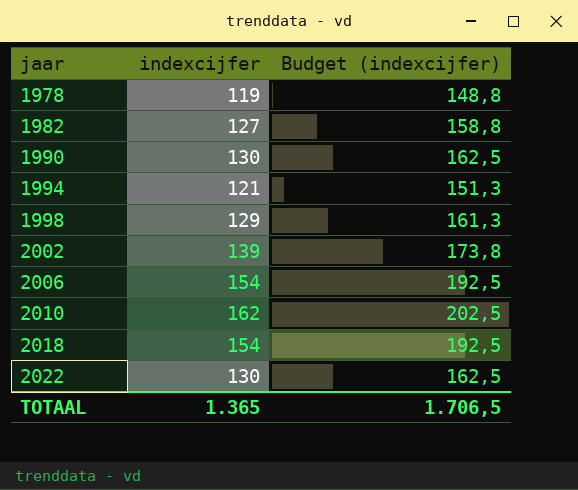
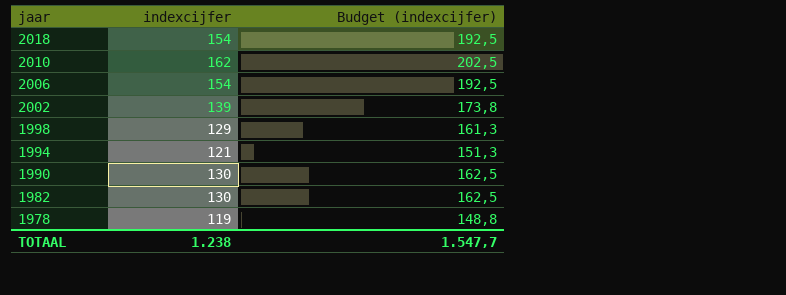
row order: jaar ascending -> jaar descending
row 2022: 130 | 162,5 -> none
1982 | indexcijfer: 127 -> 130
1982 | Budget (indexcijfer): 158,8 -> 162,5
TOTAAL | indexcijfer: 1.365 -> 1.238
TOTAAL | Budget (indexcijfer): 1.706,5 -> 1.547,7

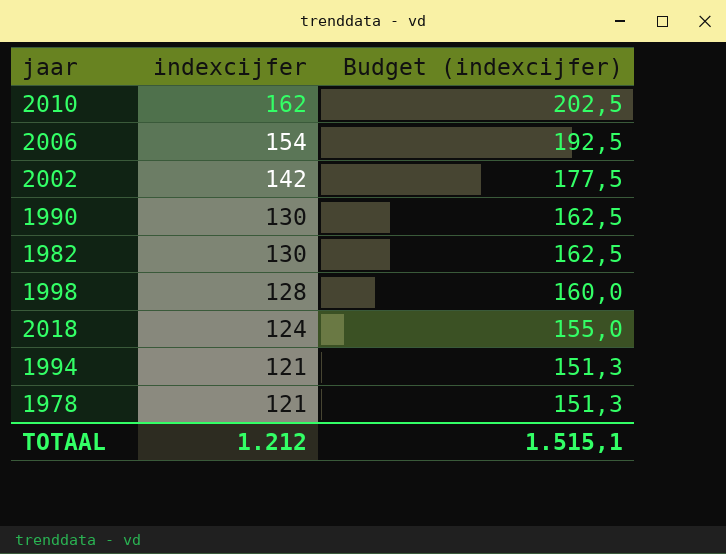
row order: jaar descending -> indexcijfer descending
2002 | indexcijfer: 139 -> 142
2002 | Budget (indexcijfer): 173,8 -> 177,5
1998 | indexcijfer: 129 -> 128
1998 | Budget (indexcijfer): 161,3 -> 160,0
2018 | indexcijfer: 154 -> 124
2018 | Budget (indexcijfer): 192,5 -> 155,0
1978 | indexcijfer: 119 -> 121
1978 | Budget (indexcijfer): 148,8 -> 151,3
TOTAAL | indexcijfer: 1.238 -> 1.212
TOTAAL | Budget (indexcijfer): 1.547,7 -> 1.515,1

